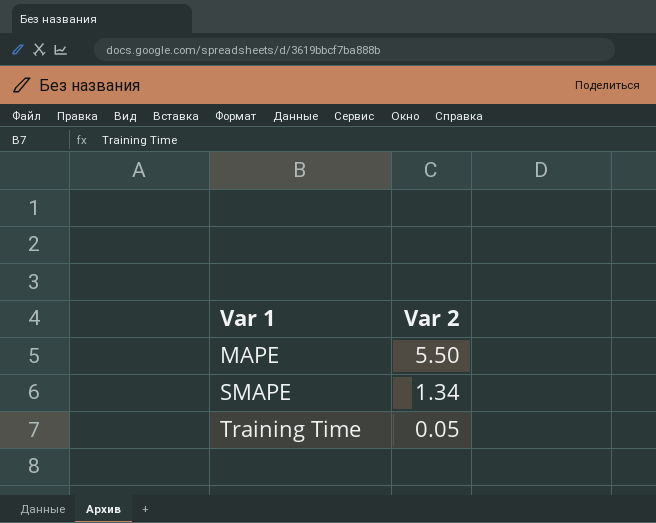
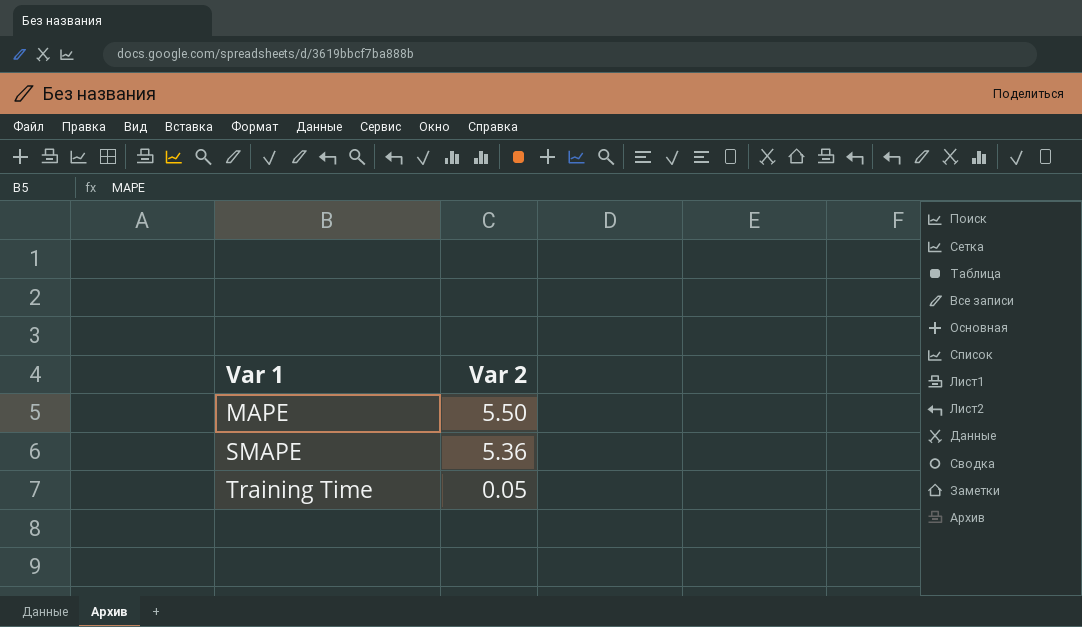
SMAPE | Var 2: 1.34 -> 5.36

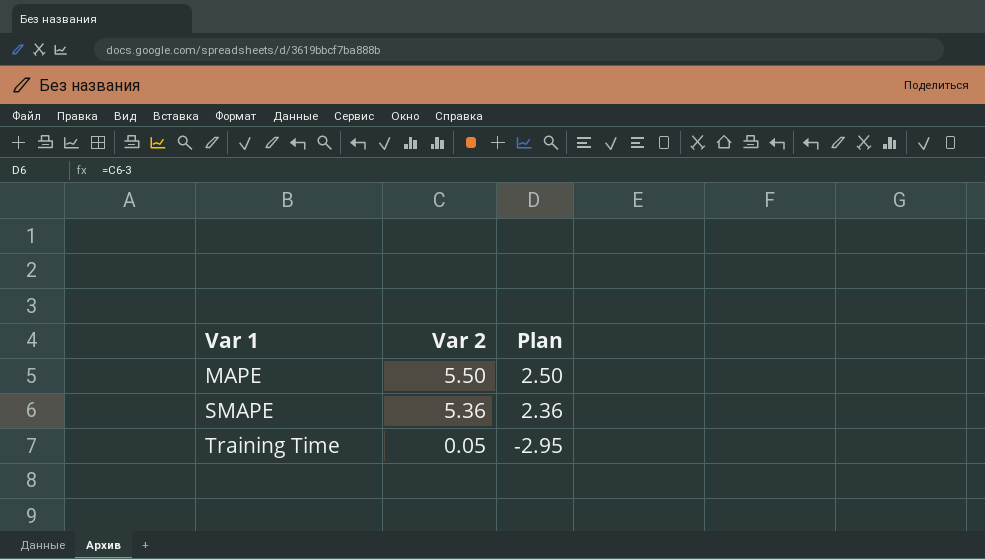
column Plan | formula: none -> [Var 2] - 3

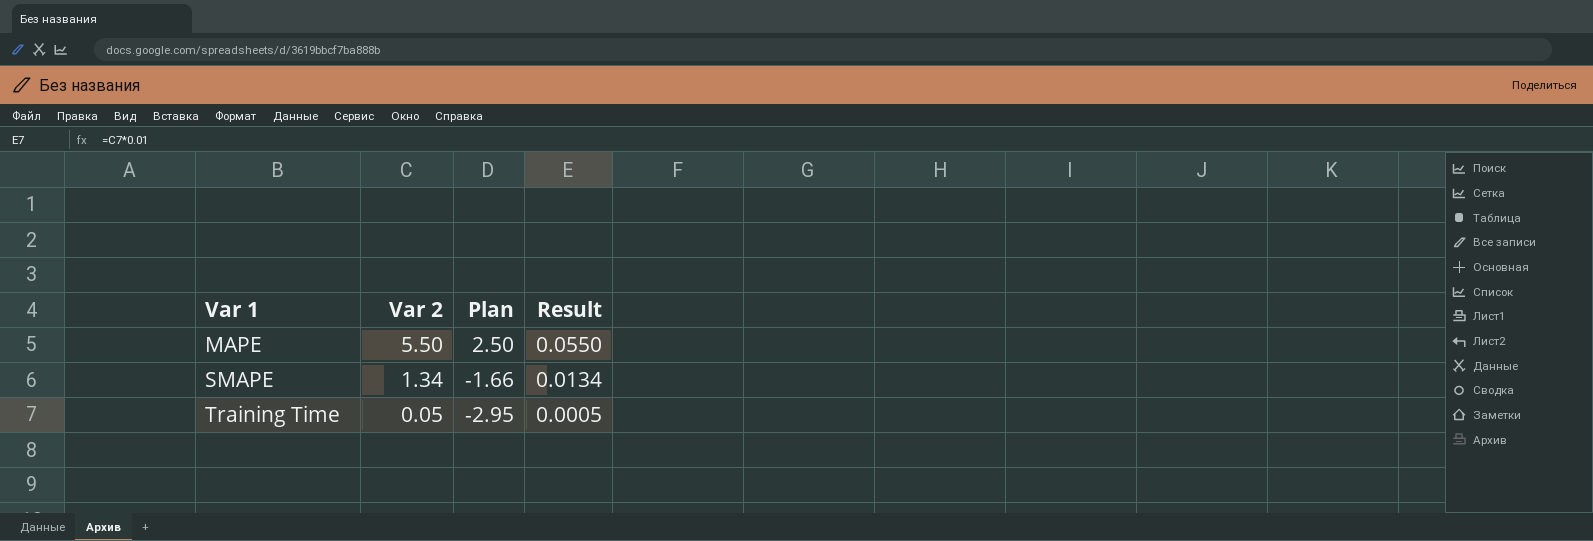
column Result | formula: none -> [Var 2] * 0.01
SMAPE | Var 2: 5.36 -> 1.34
SMAPE | Plan: 2.36 -> -1.66

